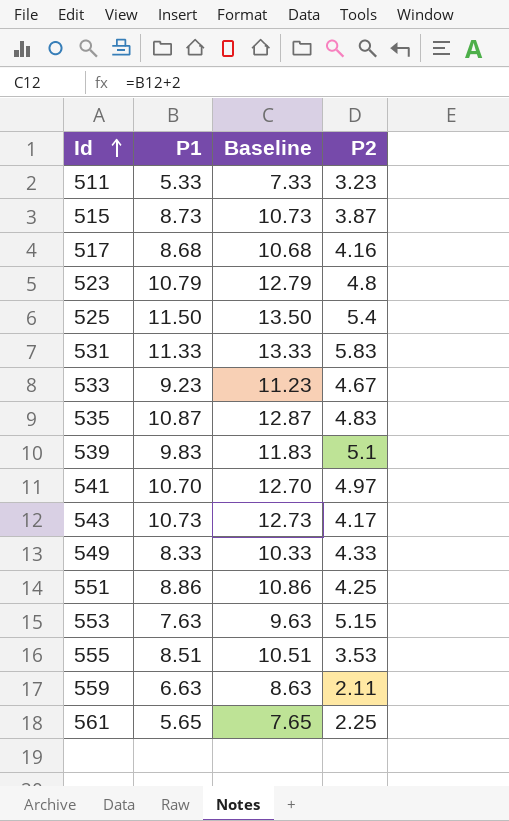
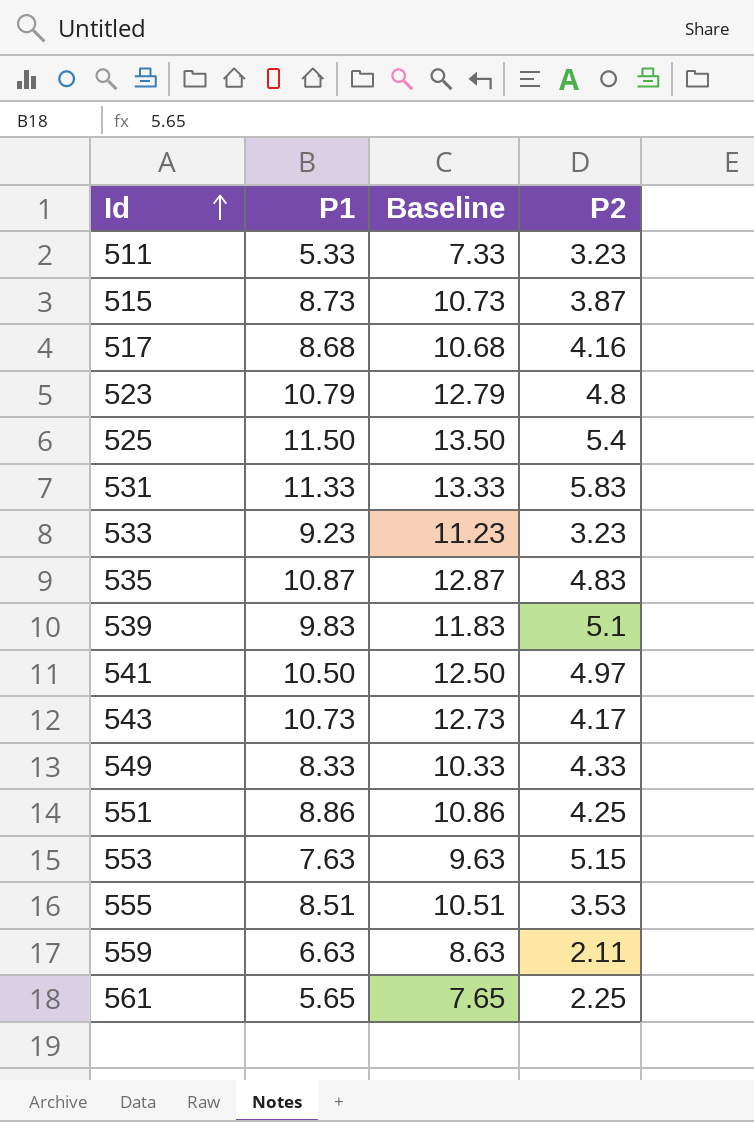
533 | P2: 4.67 -> 3.23
541 | P1: 10.70 -> 10.50
541 | Baseline: 12.70 -> 12.50

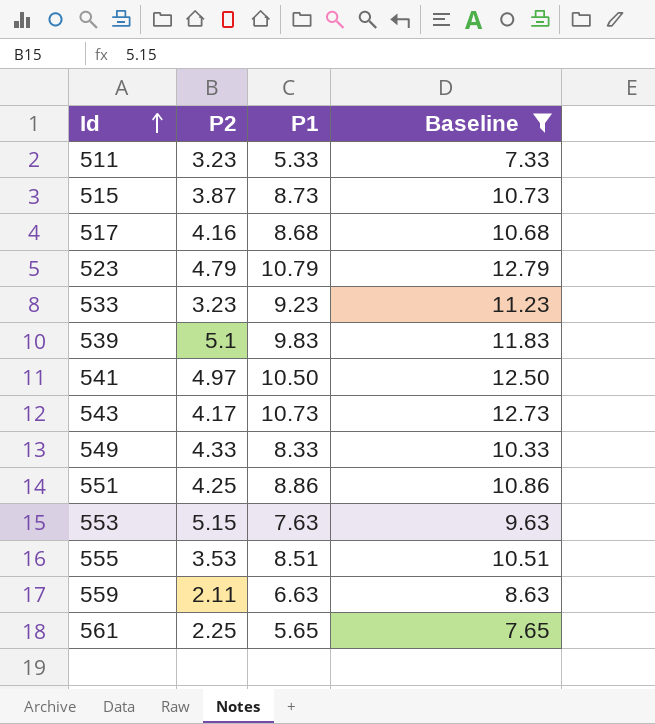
filter: none -> Baseline <= 12.79
column P2 | position: 4 -> 2
523 | P2: 4.8 -> 4.79

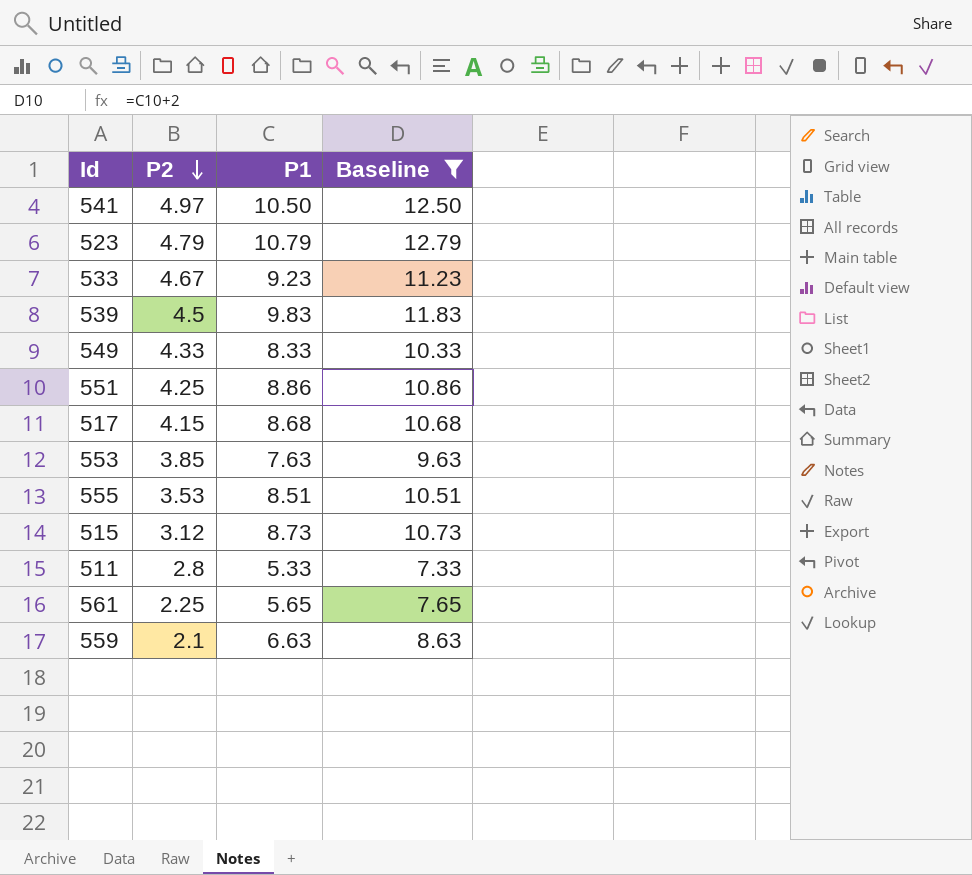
row order: Id ascending -> P2 descending
row 543: 4.17 | 10.73 | 12.73 -> none
533 | P2: 3.23 -> 4.67
539 | P2: 5.1 -> 4.5
517 | P2: 4.16 -> 4.15
553 | P2: 5.15 -> 3.85
515 | P2: 3.87 -> 3.12
511 | P2: 3.23 -> 2.8
559 | P2: 2.11 -> 2.1

